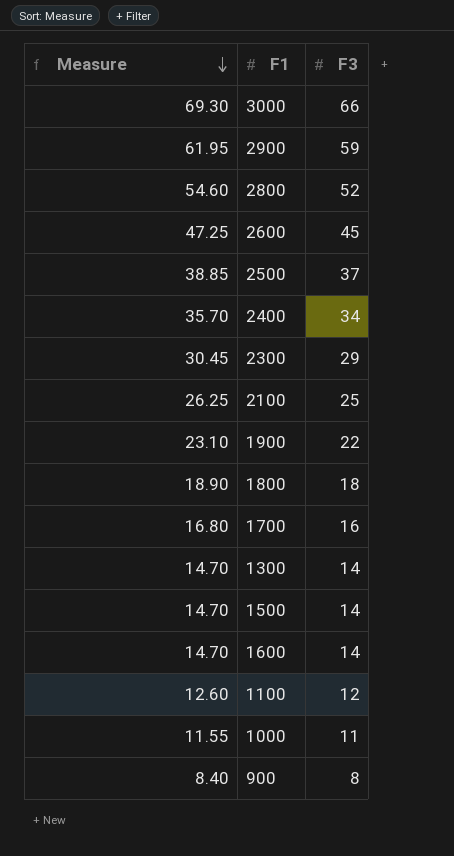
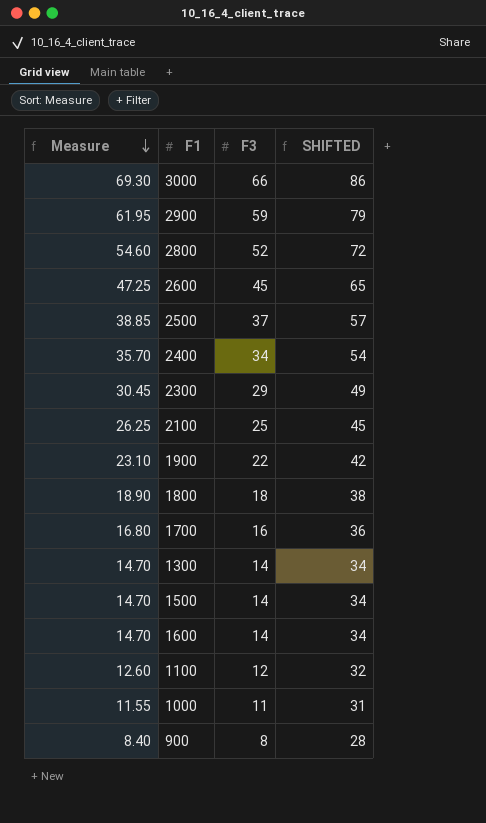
column SHIFTED | formula: none -> [F3] + 20

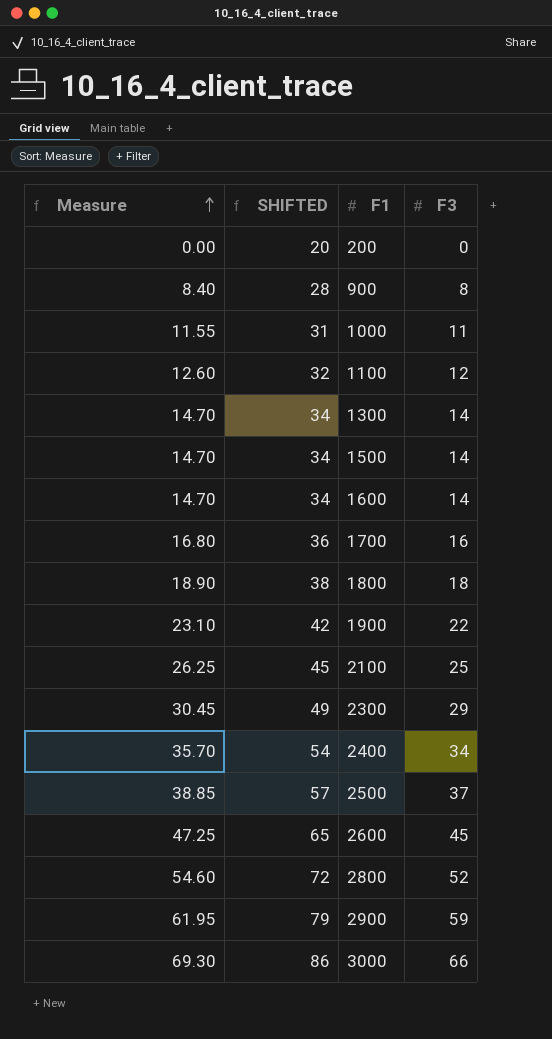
row order: Measure descending -> Measure ascending
column SHIFTED | position: 4 -> 2
row 200: none -> 0.00 | 20 | 0

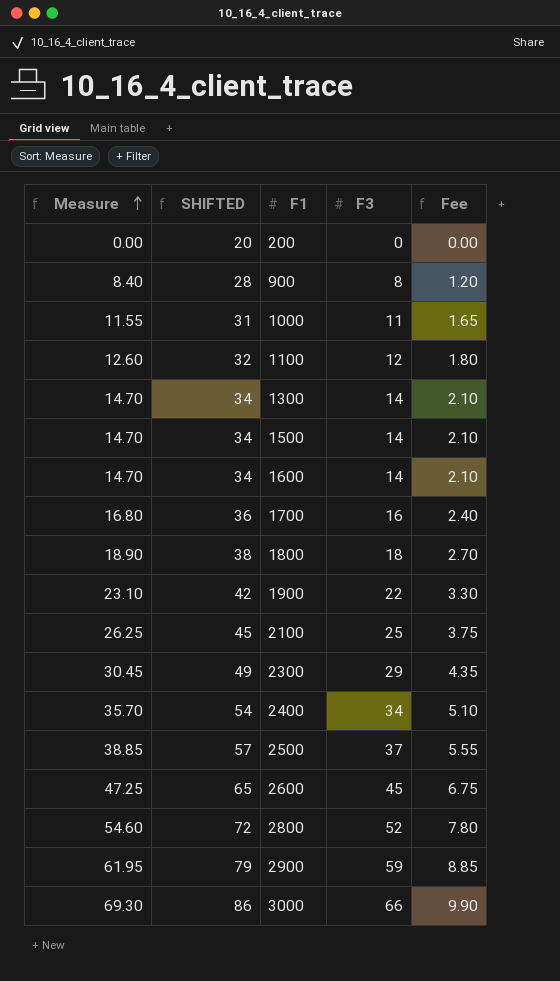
column Fee | formula: none -> [F3] * 0.15

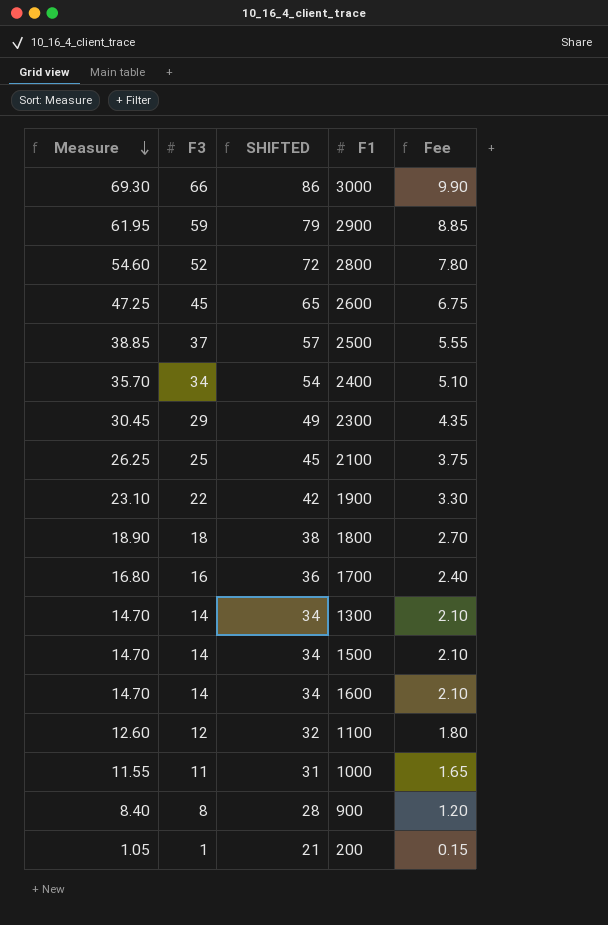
row order: Measure ascending -> Measure descending
column F3 | position: 4 -> 2
200 | Measure: 0.00 -> 1.05
200 | F3: 0 -> 1
200 | SHIFTED: 20 -> 21
200 | Fee: 0.00 -> 0.15

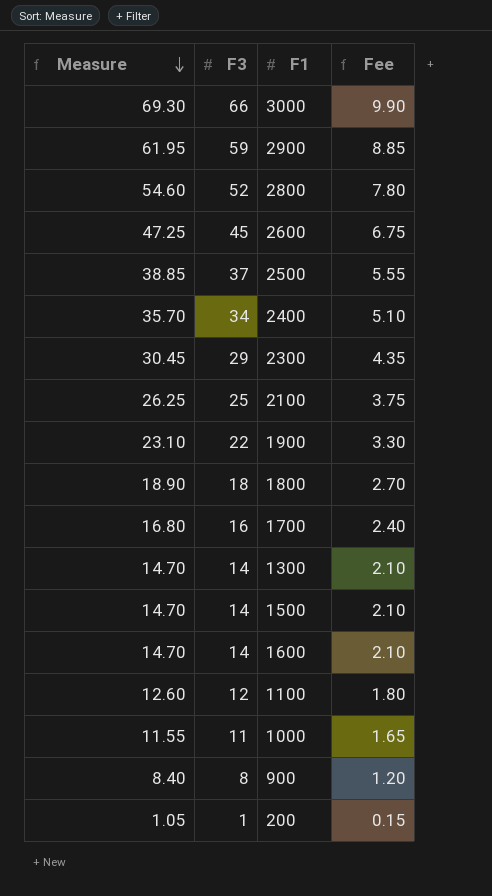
column SHIFTED | formula: [F3] + 20 -> none

